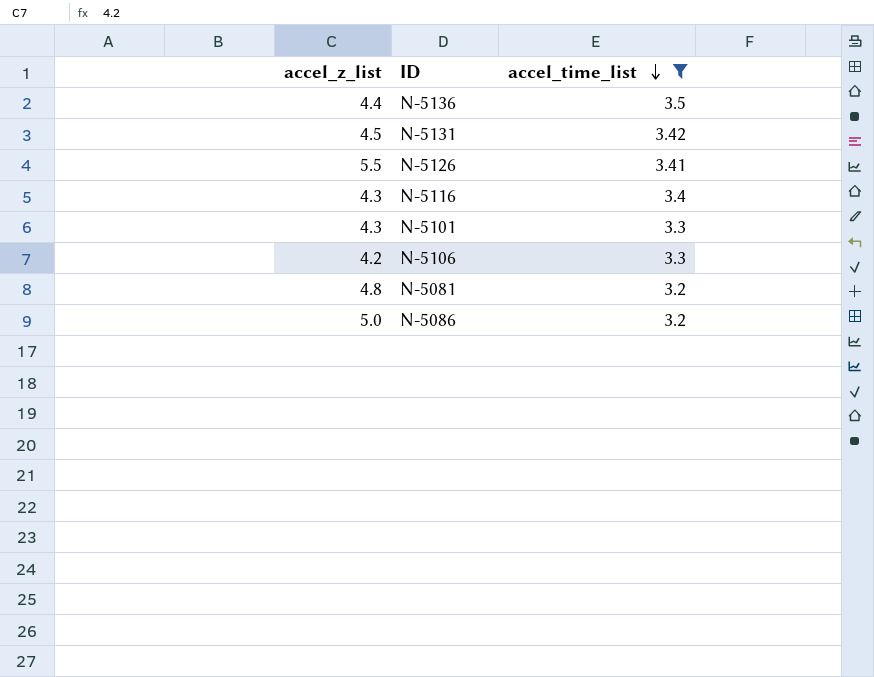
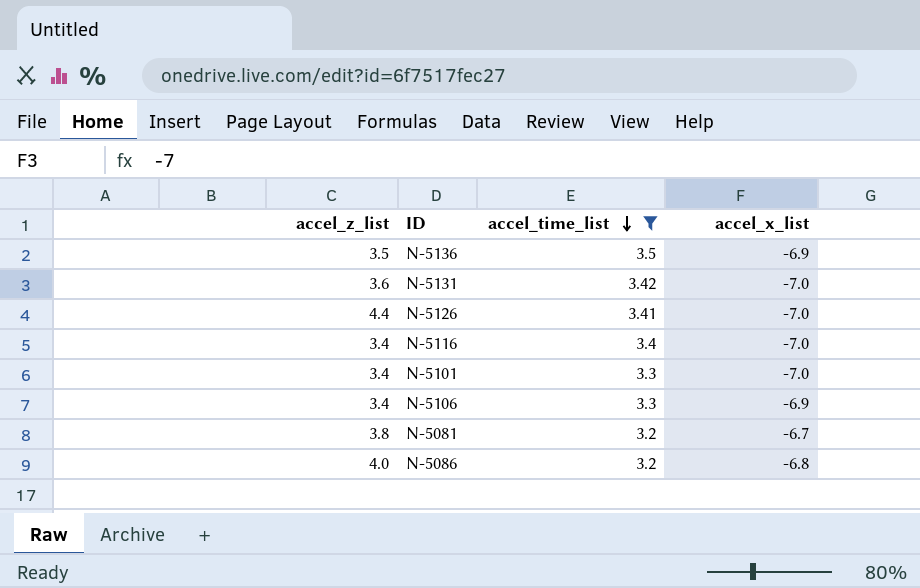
column accel_x_list | position: none -> 4
N-5136 | accel_z_list: 4.4 -> 3.5
N-5131 | accel_z_list: 4.5 -> 3.6
N-5126 | accel_z_list: 5.5 -> 4.4
N-5116 | accel_z_list: 4.3 -> 3.4
N-5101 | accel_z_list: 4.3 -> 3.4
N-5106 | accel_z_list: 4.2 -> 3.4
N-5081 | accel_z_list: 4.8 -> 3.8
N-5086 | accel_z_list: 5.0 -> 4.0

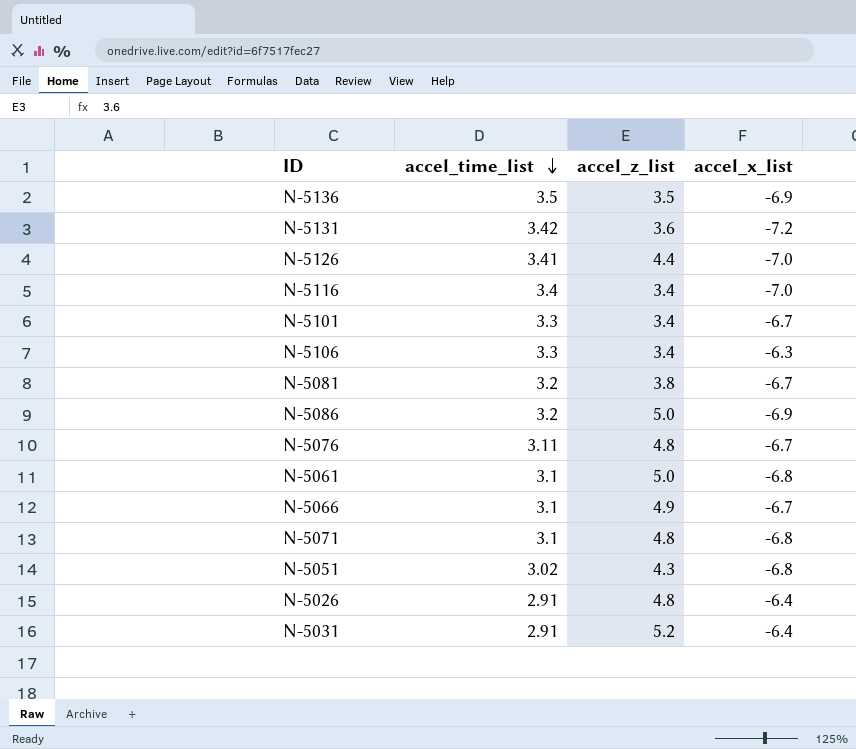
filter: accel_time_list >= 3.2 -> none
column accel_z_list | position: 1 -> 3
N-5131 | accel_x_list: -7.0 -> -7.2
N-5101 | accel_x_list: -7.0 -> -6.7
N-5106 | accel_x_list: -6.9 -> -6.3
N-5086 | accel_z_list: 4.0 -> 5.0
N-5086 | accel_x_list: -6.8 -> -6.9

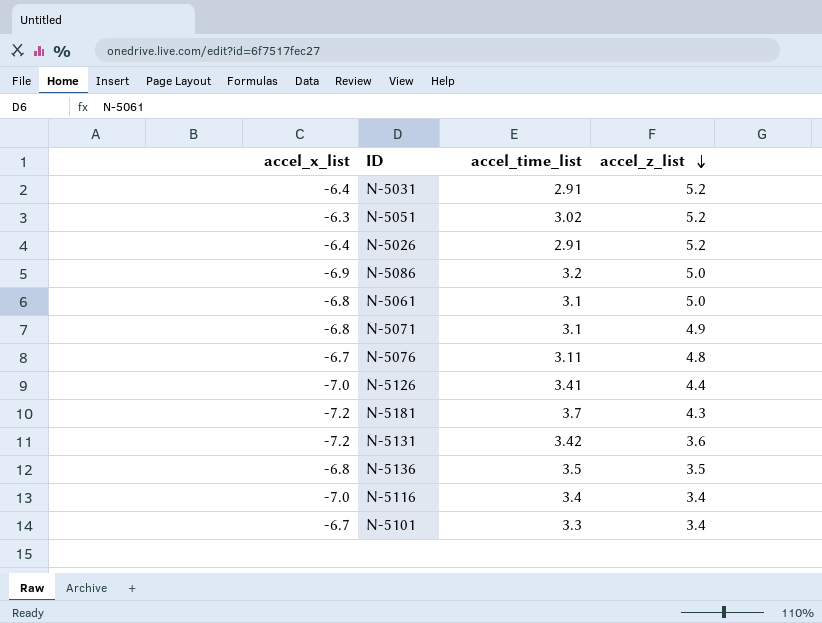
row order: accel_time_list descending -> accel_z_list descending
column accel_x_list | position: 4 -> 1
row N-5106: 3.3 | 3.4 | -6.3 -> none
row N-5081: 3.2 | 3.8 | -6.7 -> none
row N-5066: 3.1 | 4.9 | -6.7 -> none
N-5051 | accel_x_list: -6.8 -> -6.3
N-5051 | accel_z_list: 4.3 -> 5.2
N-5026 | accel_z_list: 4.8 -> 5.2
N-5071 | accel_z_list: 4.8 -> 4.9
row N-5181: none -> -7.2 | 3.7 | 4.3
N-5136 | accel_x_list: -6.9 -> -6.8

